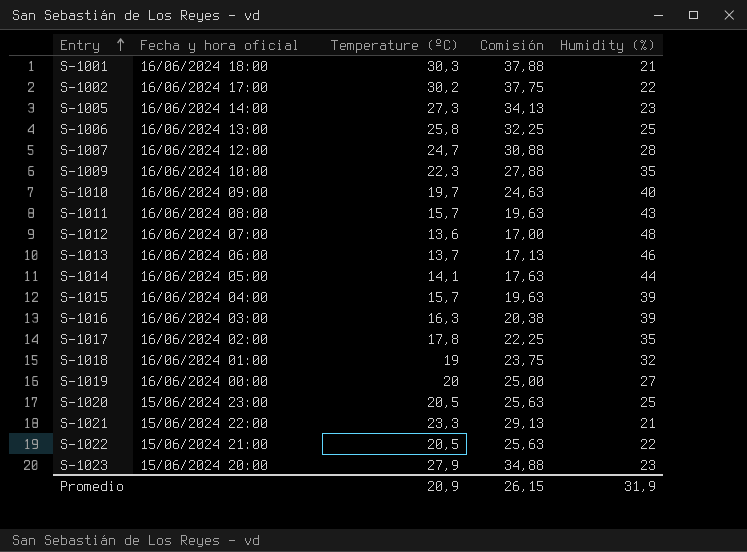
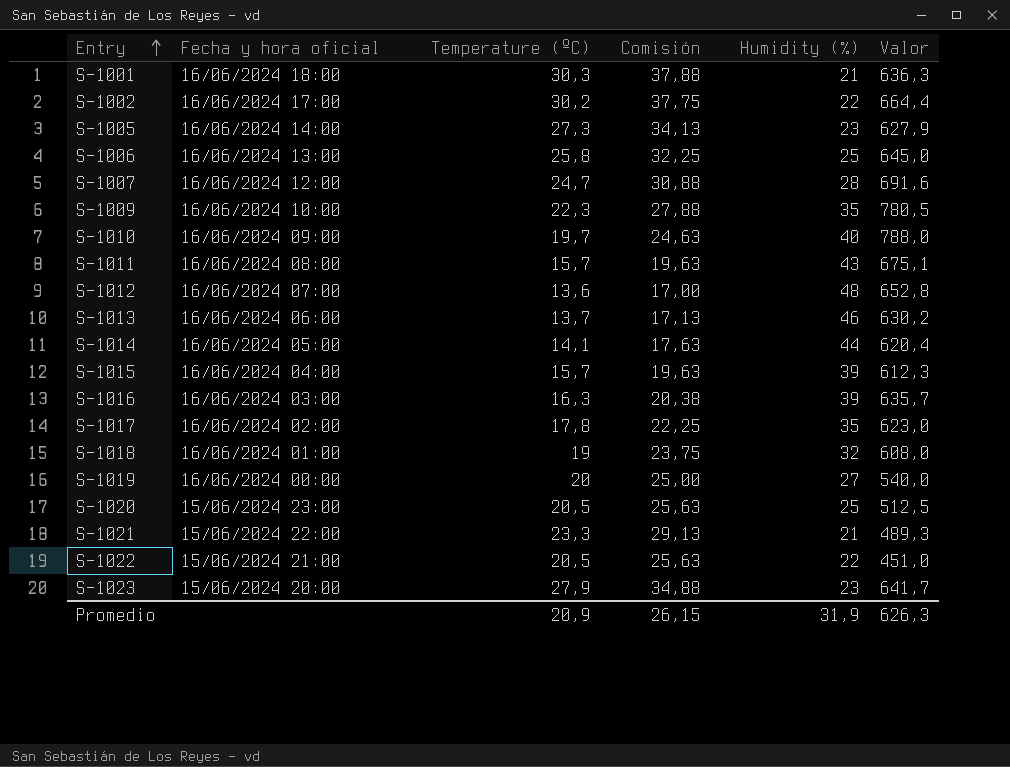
column Valor | formula: none -> [Temperature (ºC)] * [Humidity (%)]

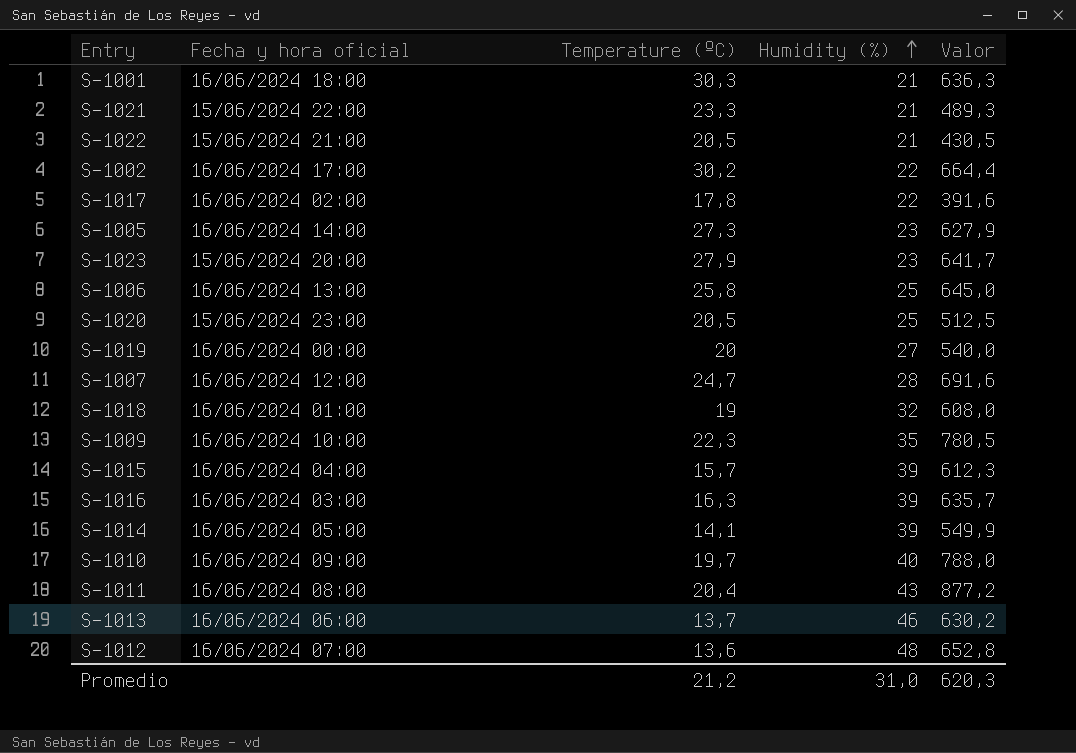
row order: Entry ascending -> Humidity (%) ascending
column Comisión | formula: [Temperature (ºC)] * 1,25 -> none
S-1022 | Humidity (%): 22 -> 21
S-1022 | Valor: 451,0 -> 430,5
S-1017 | Humidity (%): 35 -> 22
S-1017 | Valor: 623,0 -> 391,6
S-1014 | Humidity (%): 44 -> 39
S-1014 | Valor: 620,4 -> 549,9
S-1011 | Temperature (ºC): 15,7 -> 20,4
S-1011 | Valor: 675,1 -> 877,2
Promedio | Temperature (ºC): 20,9 -> 21,2
Promedio | Humidity (%): 31,9 -> 31,0
Promedio | Valor: 626,3 -> 620,3

